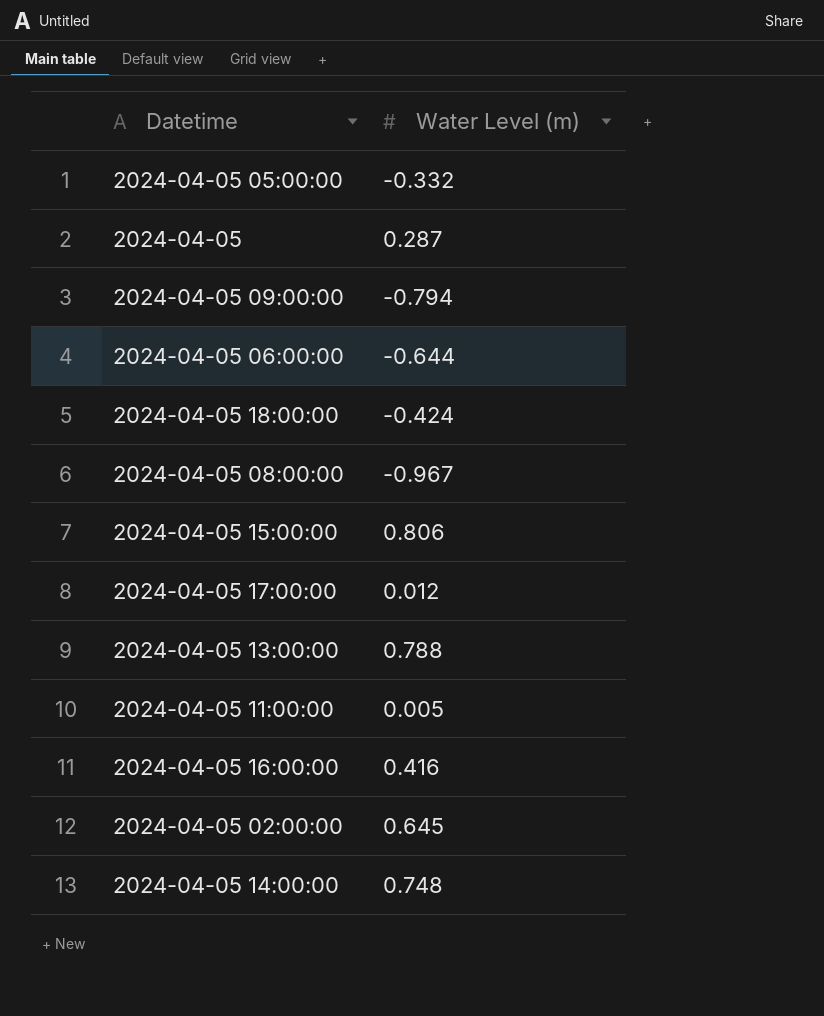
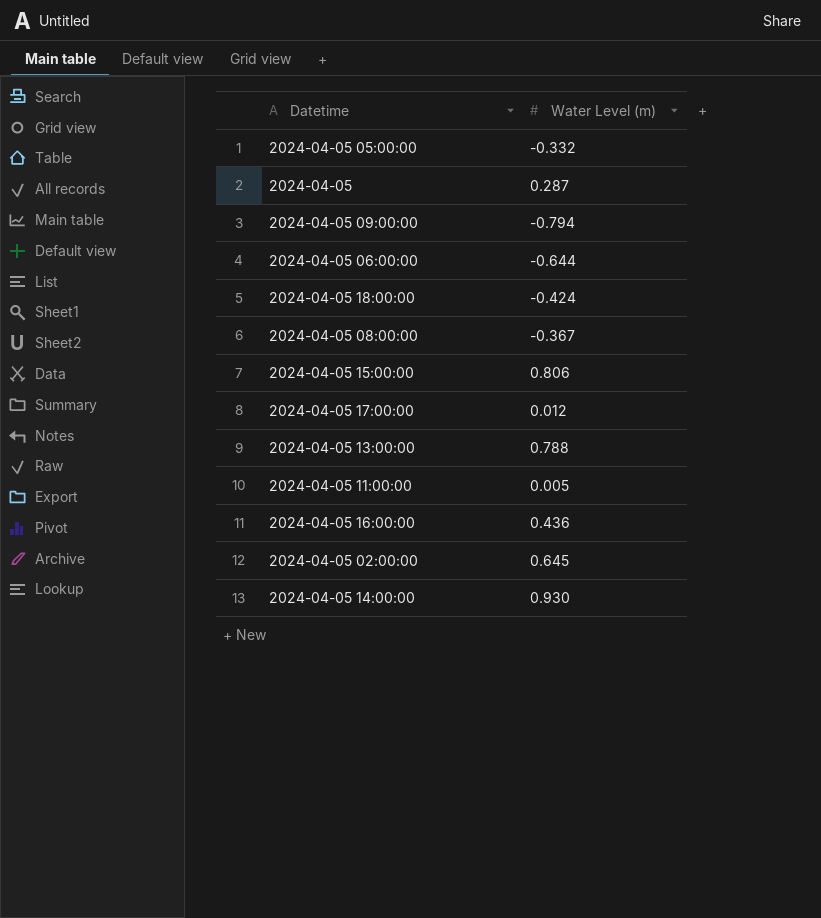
2024-04-05 08:00:00 | Water Level (m): -0.967 -> -0.367
2024-04-05 16:00:00 | Water Level (m): 0.416 -> 0.436
2024-04-05 14:00:00 | Water Level (m): 0.748 -> 0.930

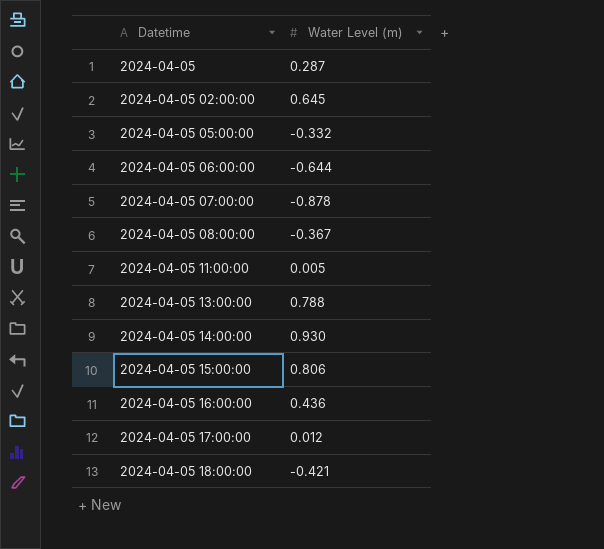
row order: none -> Datetime ascending
row 2024-04-05 09:00:00: -0.794 -> none
row 2024-04-05 07:00:00: none -> -0.878
2024-04-05 18:00:00 | Water Level (m): -0.424 -> -0.421

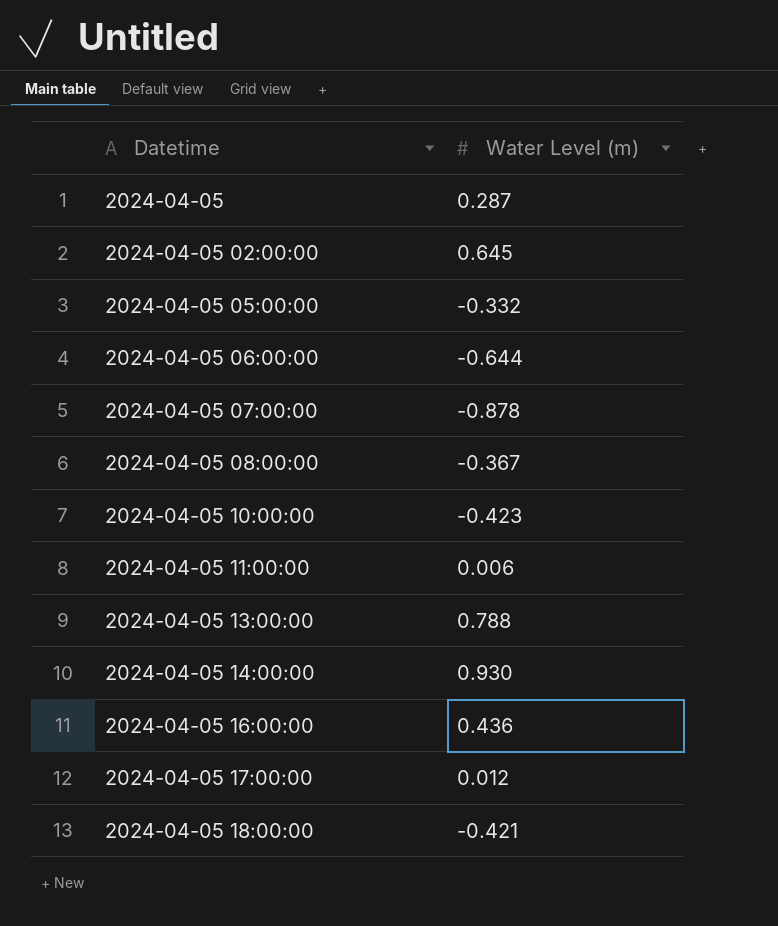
row 2024-04-05 15:00:00: 0.806 -> none
row 2024-04-05 10:00:00: none -> -0.423
2024-04-05 11:00:00 | Water Level (m): 0.005 -> 0.006

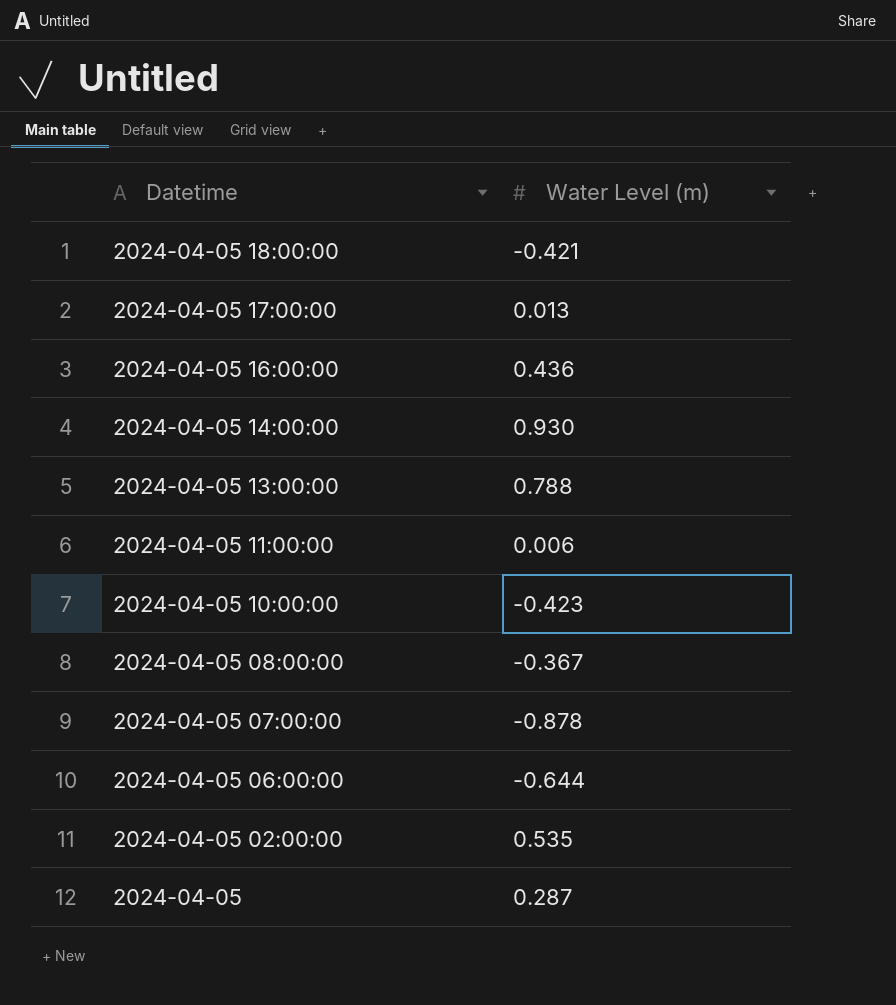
row order: Datetime ascending -> Datetime descending
row 2024-04-05 05:00:00: -0.332 -> none
2024-04-05 17:00:00 | Water Level (m): 0.012 -> 0.013
2024-04-05 02:00:00 | Water Level (m): 0.645 -> 0.535

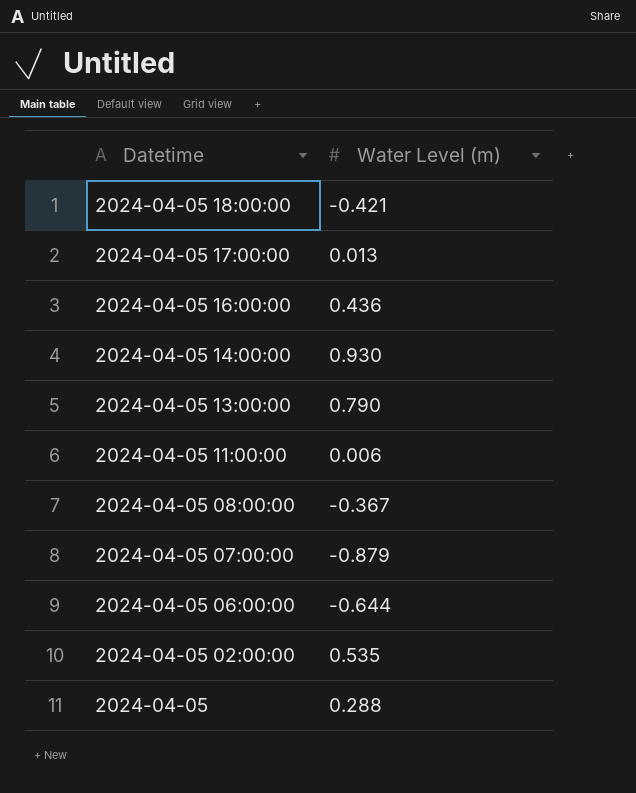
row 2024-04-05 10:00:00: -0.423 -> none
2024-04-05 13:00:00 | Water Level (m): 0.788 -> 0.790
2024-04-05 07:00:00 | Water Level (m): -0.878 -> -0.879
2024-04-05 | Water Level (m): 0.287 -> 0.288

